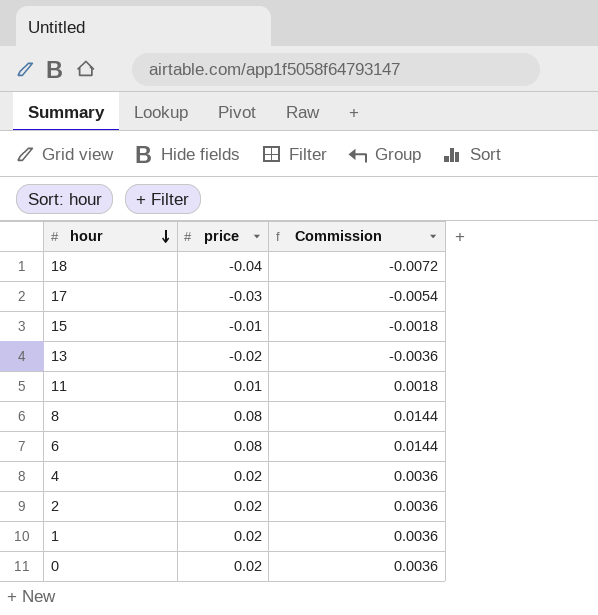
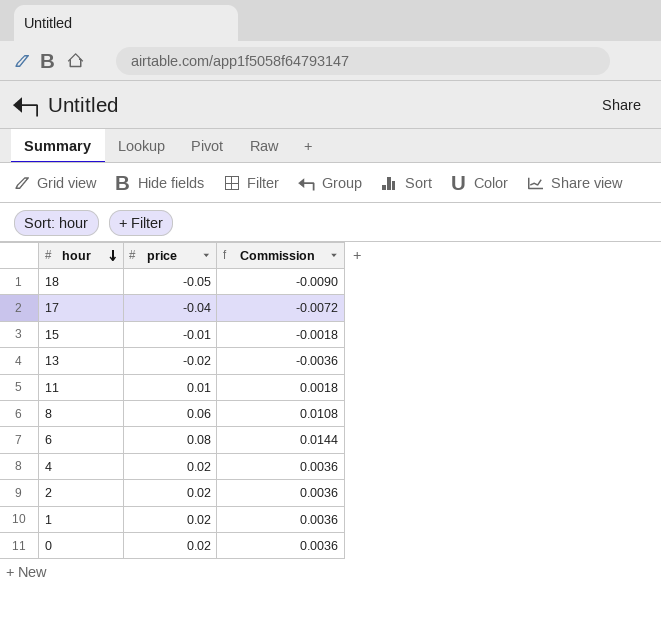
18 | price: -0.04 -> -0.05
18 | Commission: -0.0072 -> -0.0090
17 | price: -0.03 -> -0.04
17 | Commission: -0.0054 -> -0.0072
8 | price: 0.08 -> 0.06
8 | Commission: 0.0144 -> 0.0108

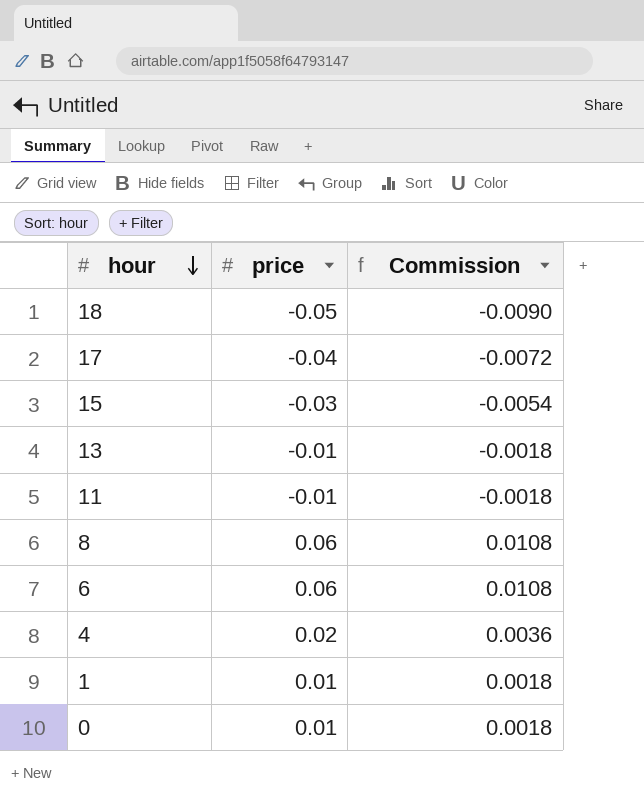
row 2: 0.02 | 0.0036 -> none
15 | price: -0.01 -> -0.03
15 | Commission: -0.0018 -> -0.0054
13 | price: -0.02 -> -0.01
13 | Commission: -0.0036 -> -0.0018
11 | price: 0.01 -> -0.01
11 | Commission: 0.0018 -> -0.0018
6 | price: 0.08 -> 0.06
6 | Commission: 0.0144 -> 0.0108
1 | price: 0.02 -> 0.01
1 | Commission: 0.0036 -> 0.0018
0 | price: 0.02 -> 0.01
0 | Commission: 0.0036 -> 0.0018

